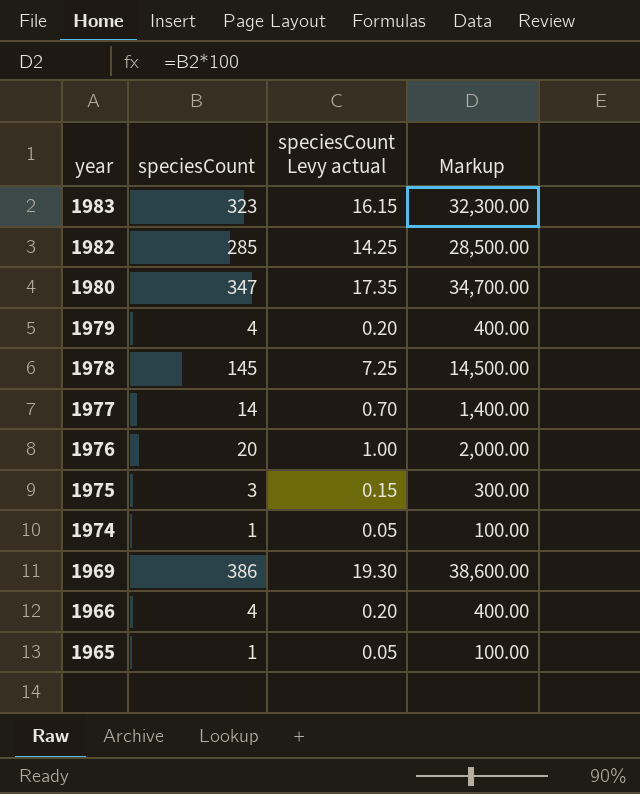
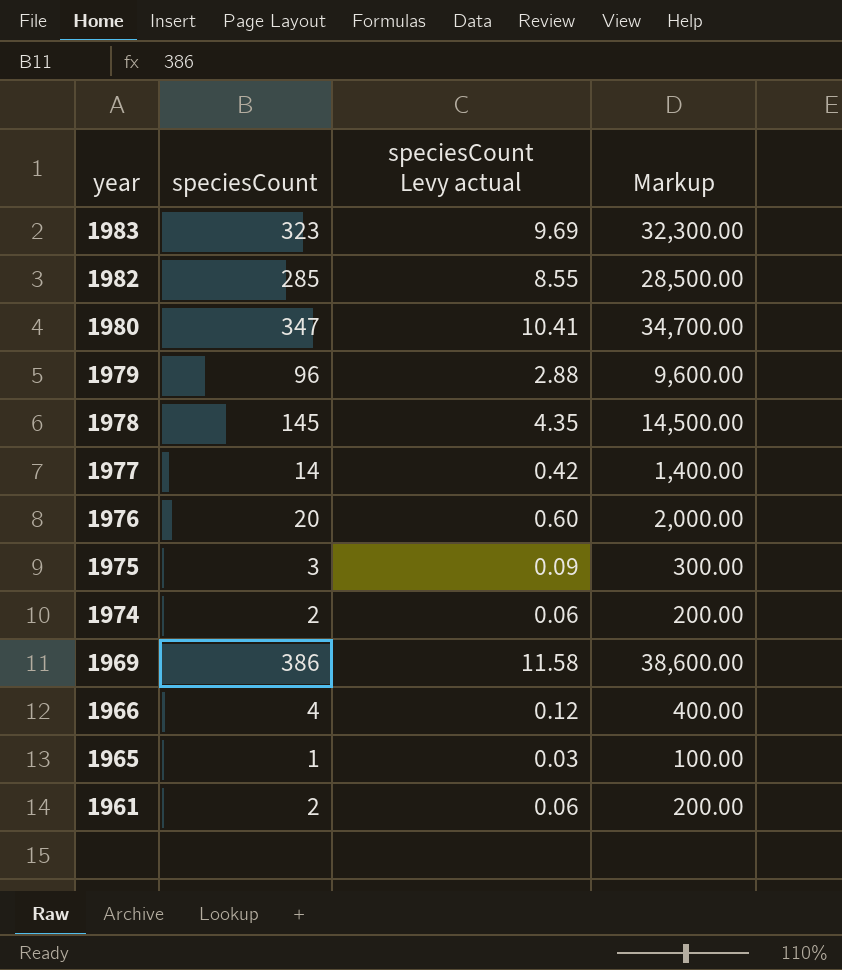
column speciesCount Levy actual | formula: [speciesCount] * 0.05 -> [speciesCount] * 0.03
1979 | speciesCount: 4 -> 96
1979 | Markup: 400.00 -> 9,600.00
1974 | speciesCount: 1 -> 2
1974 | Markup: 100.00 -> 200.00
row 1961: none -> 2 | 0.06 | 200.00

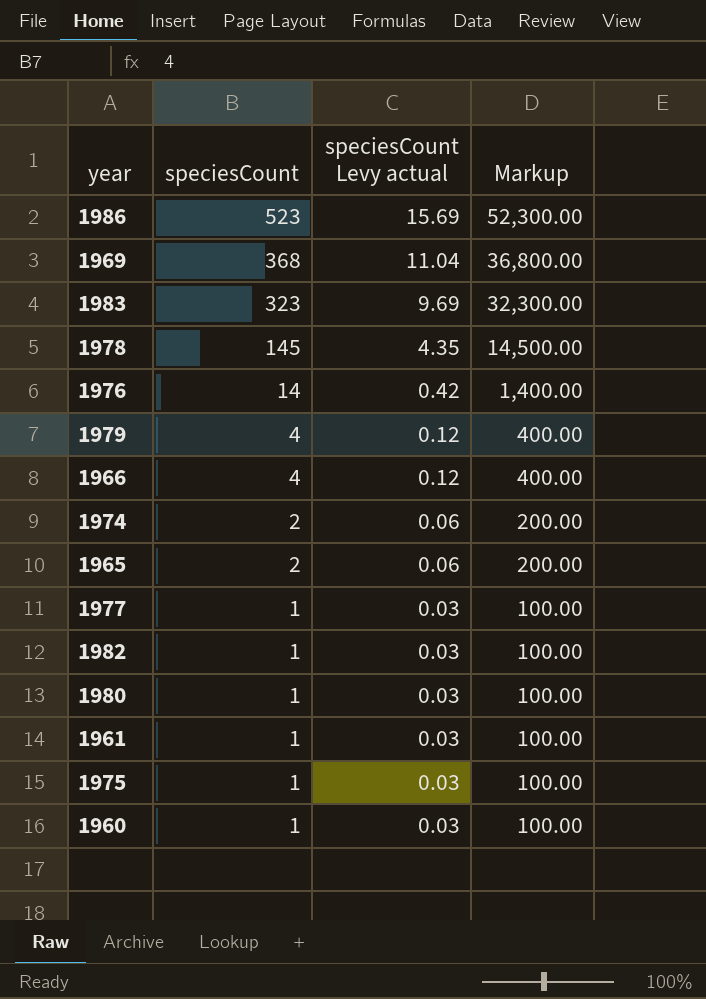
row order: year descending -> speciesCount descending
row 1986: none -> 523 | 15.69 | 52,300.00
1969 | speciesCount: 386 -> 368
1969 | speciesCount Levy actual: 11.58 -> 11.04
1969 | Markup: 38,600.00 -> 36,800.00
1976 | speciesCount: 20 -> 14
1976 | speciesCount Levy actual: 0.60 -> 0.42
1976 | Markup: 2,000.00 -> 1,400.00
1979 | speciesCount: 96 -> 4
1979 | speciesCount Levy actual: 2.88 -> 0.12
1979 | Markup: 9,600.00 -> 400.00
1965 | speciesCount: 1 -> 2
1965 | speciesCount Levy actual: 0.03 -> 0.06
1965 | Markup: 100.00 -> 200.00
1977 | speciesCount: 14 -> 1
1977 | speciesCount Levy actual: 0.42 -> 0.03
1977 | Markup: 1,400.00 -> 100.00
1982 | speciesCount: 285 -> 1
1982 | speciesCount Levy actual: 8.55 -> 0.03
1982 | Markup: 28,500.00 -> 100.00
1980 | speciesCount: 347 -> 1
1980 | speciesCount Levy actual: 10.41 -> 0.03
1980 | Markup: 34,700.00 -> 100.00
1961 | speciesCount: 2 -> 1
1961 | speciesCount Levy actual: 0.06 -> 0.03
1961 | Markup: 200.00 -> 100.00
1975 | speciesCount: 3 -> 1
1975 | speciesCount Levy actual: 0.09 -> 0.03
1975 | Markup: 300.00 -> 100.00
row 1960: none -> 1 | 0.03 | 100.00

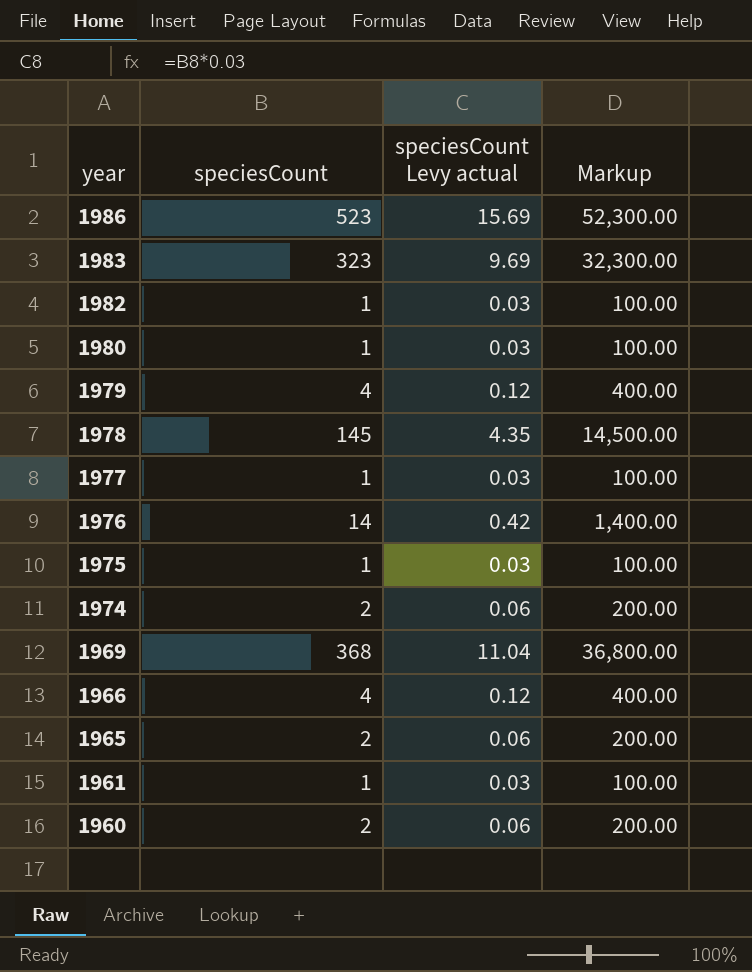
row order: speciesCount descending -> year descending
1960 | speciesCount: 1 -> 2
1960 | speciesCount Levy actual: 0.03 -> 0.06
1960 | Markup: 100.00 -> 200.00

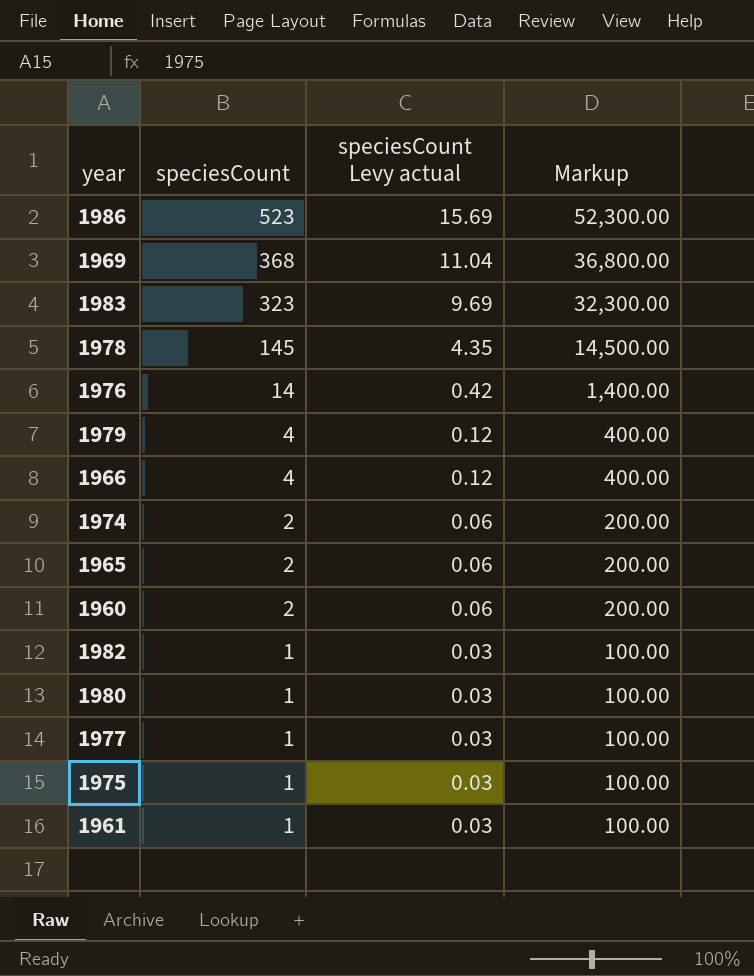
row order: year descending -> speciesCount descending

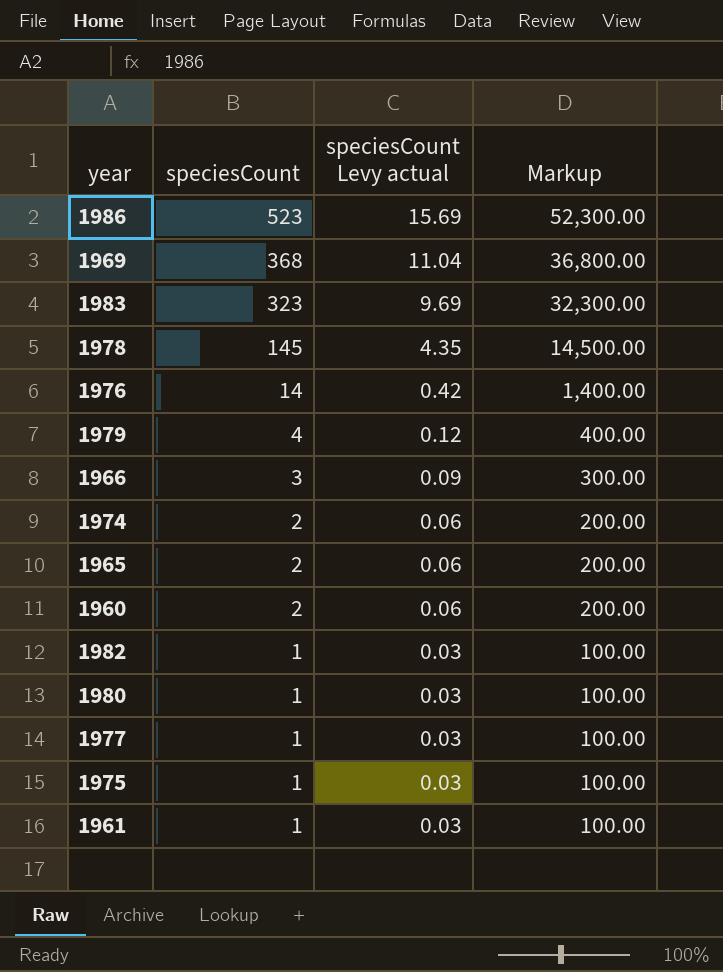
1966 | speciesCount: 4 -> 3
1966 | speciesCount Levy actual: 0.12 -> 0.09
1966 | Markup: 400.00 -> 300.00

